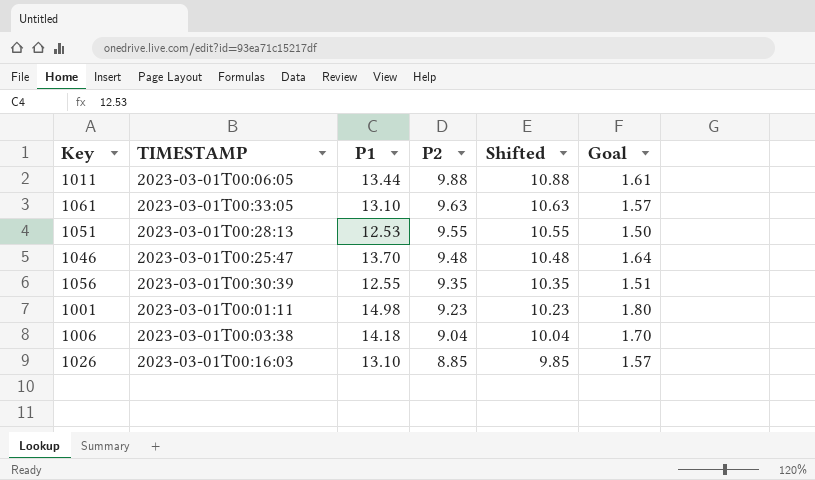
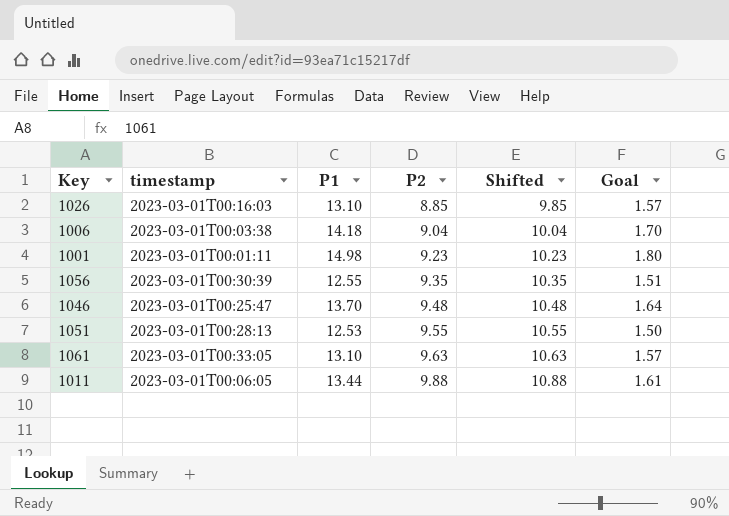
row order: P2 descending -> P2 ascending
column name: TIMESTAMP -> timestamp

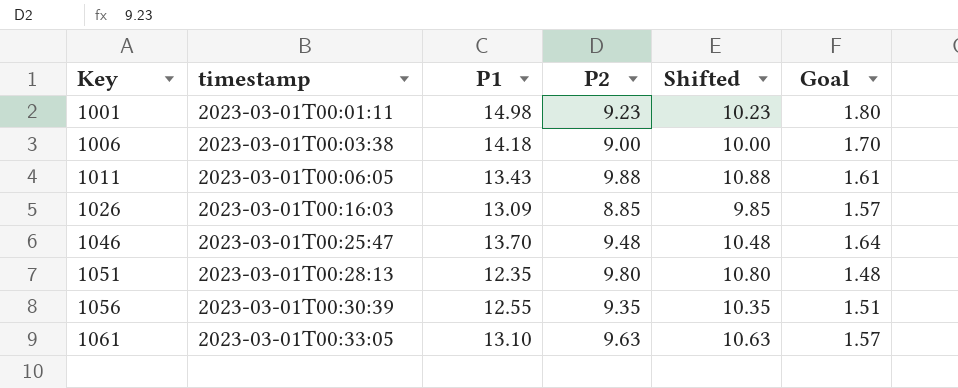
row order: P2 ascending -> Key ascending
1006 | P2: 9.04 -> 9.00
1006 | Shifted: 10.04 -> 10.00
1011 | P1: 13.44 -> 13.43
1026 | P1: 13.10 -> 13.09
1051 | P1: 12.53 -> 12.35
1051 | P2: 9.55 -> 9.80
1051 | Shifted: 10.55 -> 10.80
1051 | Goal: 1.50 -> 1.48

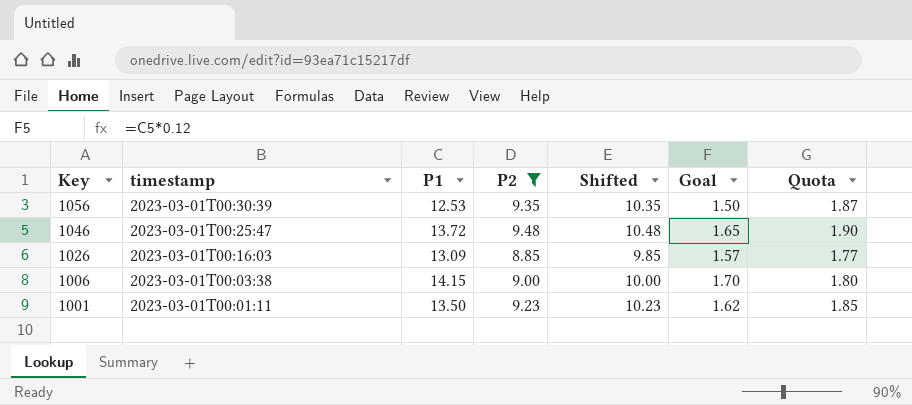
filter: none -> P2 <= 9.48
row order: Key ascending -> Key descending
column Quota | formula: none -> [P2] * 0.2
1056 | P1: 12.55 -> 12.53
1056 | Goal: 1.51 -> 1.50
1046 | P1: 13.70 -> 13.72
1046 | Goal: 1.64 -> 1.65
1006 | P1: 14.18 -> 14.15
1001 | P1: 14.98 -> 13.50
1001 | Goal: 1.80 -> 1.62

